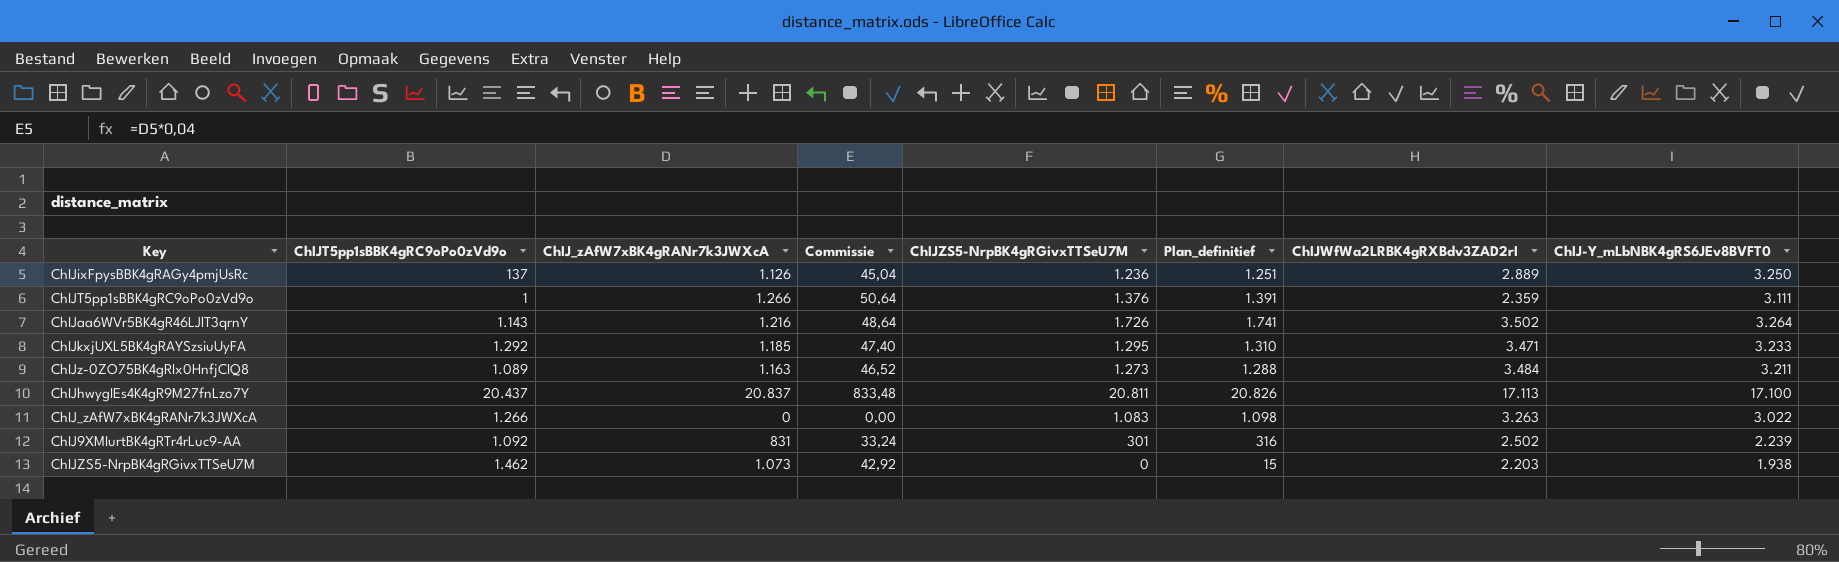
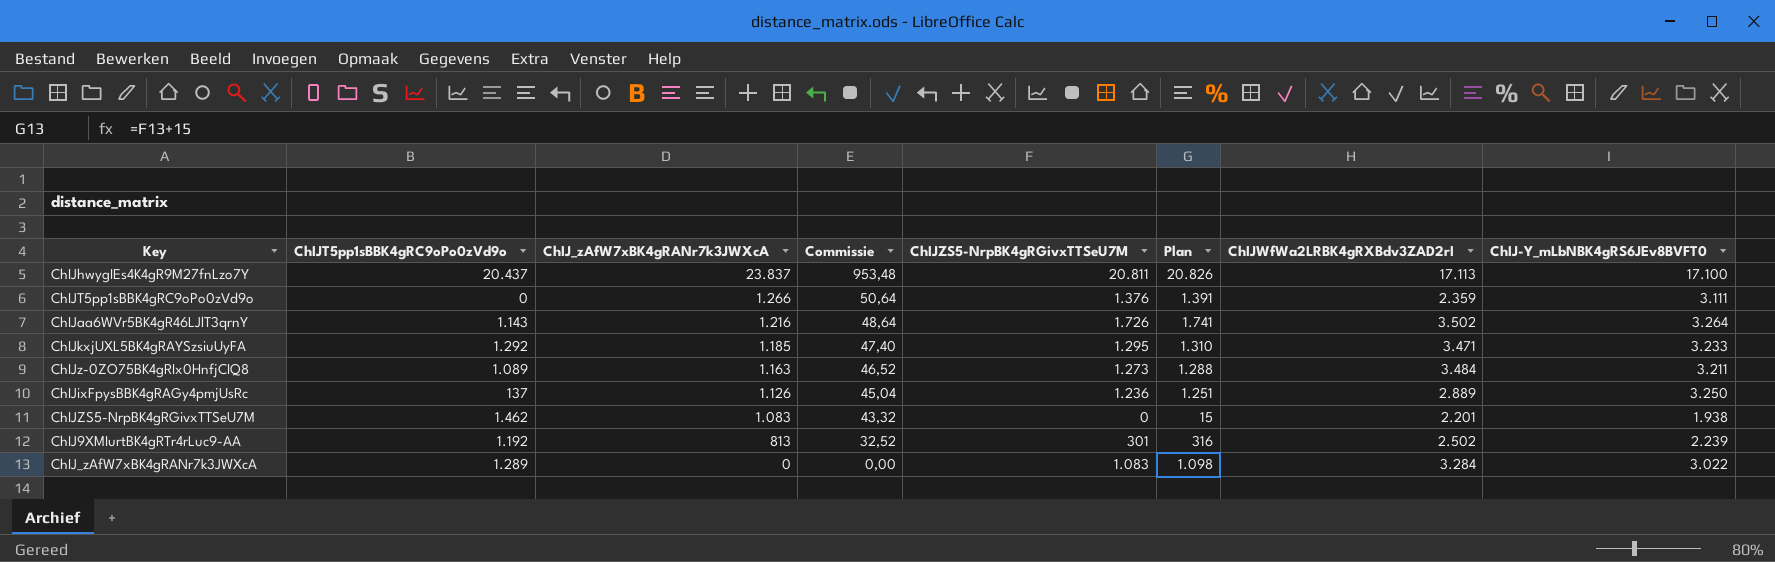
row order: none -> ChIJ_zAfW7xBK4gRANr7k3JWXcA descending
column name: Plan_definitief -> Plan
ChIJhwygIEs4K4gR9M27fnLzo7Y | ChIJ_zAfW7xBK4gRANr7k3JWXcA: 20.837 -> 23.837
ChIJhwygIEs4K4gR9M27fnLzo7Y | Commissie: 833,48 -> 953,48
ChIJT5pp1sBBK4gRC9oPo0zVd9o | ChIJT5pp1sBBK4gRC9oPo0zVd9o: 1 -> 0
ChIJZS5-NrpBK4gRGivxTTSeU7M | ChIJ_zAfW7xBK4gRANr7k3JWXcA: 1.073 -> 1.083
ChIJZS5-NrpBK4gRGivxTTSeU7M | Commissie: 42,92 -> 43,32
ChIJZS5-NrpBK4gRGivxTTSeU7M | ChIJWfWa2LRBK4gRXBdv3ZAD2rI: 2.203 -> 2.201
ChIJ9XMIurtBK4gRTr4rLuc9-AA | ChIJT5pp1sBBK4gRC9oPo0zVd9o: 1.092 -> 1.192
ChIJ9XMIurtBK4gRTr4rLuc9-AA | ChIJ_zAfW7xBK4gRANr7k3JWXcA: 831 -> 813
ChIJ9XMIurtBK4gRTr4rLuc9-AA | Commissie: 33,24 -> 32,52
ChIJ_zAfW7xBK4gRANr7k3JWXcA | ChIJT5pp1sBBK4gRC9oPo0zVd9o: 1.266 -> 1.289
ChIJ_zAfW7xBK4gRANr7k3JWXcA | ChIJWfWa2LRBK4gRXBdv3ZAD2rI: 3.263 -> 3.284

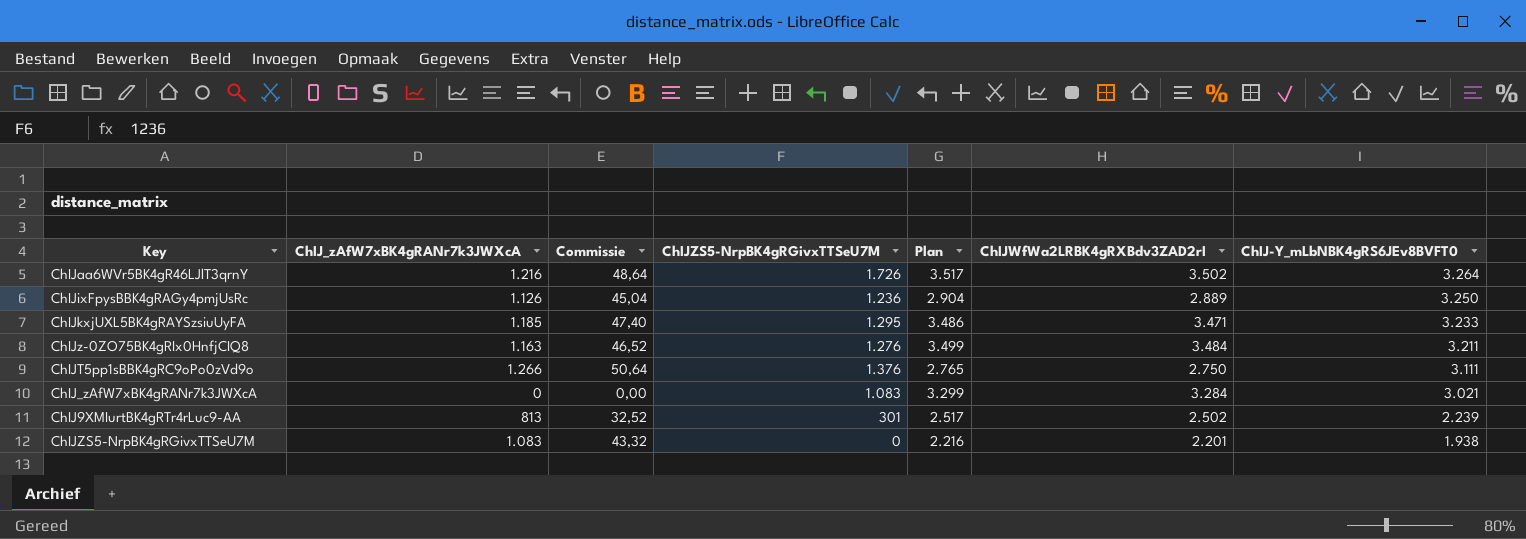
row order: ChIJ_zAfW7xBK4gRANr7k3JWXcA descending -> ChIJ-Y_mLbNBK4gRS6JEv8BVFT0 descending
column ChIJT5pp1sBBK4gRC9oPo0zVd9o | position: 2 -> none
column Plan | formula: [ChIJZS5-NrpBK4gRGivxTTSeU7M] + 15 -> [ChIJWfWa2LRBK4gRXBdv3ZAD2rI] + 15
row ChIJhwygIEs4K4gR9M27fnLzo7Y: 20.437 | 23.837 | 953,48 | 20.811 | 20.826 | 17.113 | 17.100 -> none
ChIJz-0ZO75BK4gRIx0HnfjCIQ8 | ChIJZS5-NrpBK4gRGivxTTSeU7M: 1.273 -> 1.276
ChIJT5pp1sBBK4gRC9oPo0zVd9o | ChIJWfWa2LRBK4gRXBdv3ZAD2rI: 2.359 -> 2.750
ChIJ_zAfW7xBK4gRANr7k3JWXcA | ChIJ-Y_mLbNBK4gRS6JEv8BVFT0: 3.022 -> 3.021

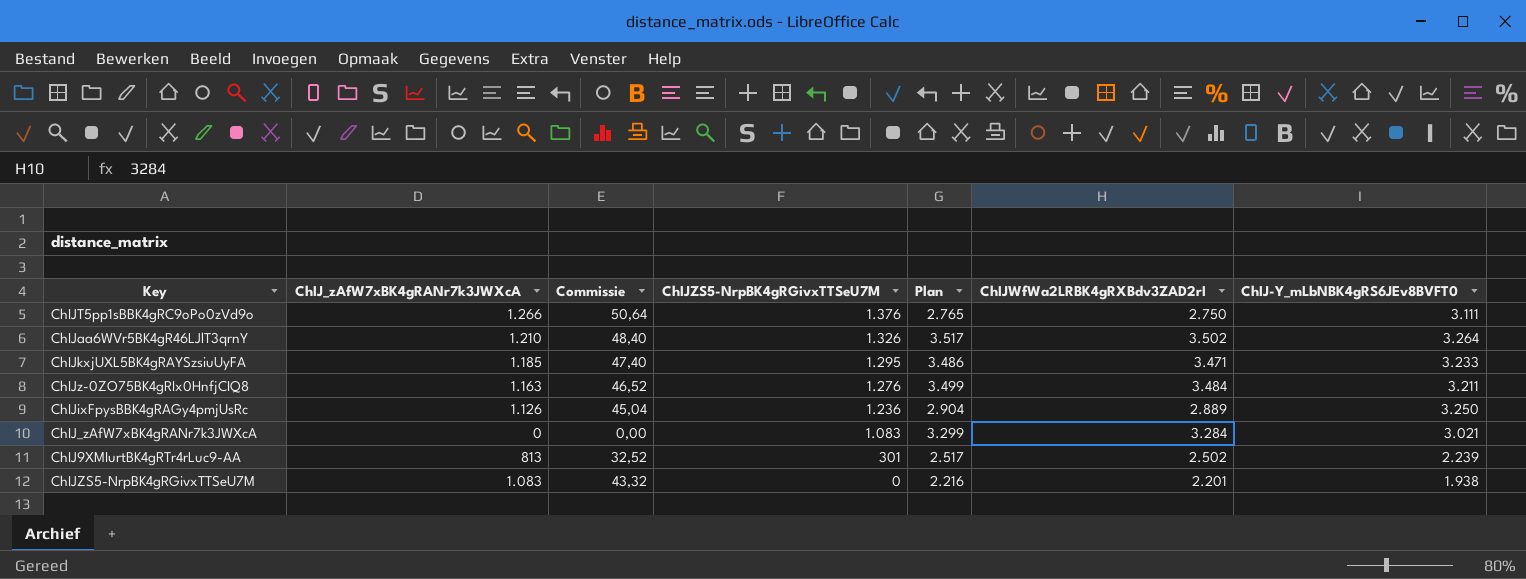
row order: ChIJ-Y_mLbNBK4gRS6JEv8BVFT0 descending -> ChIJZS5-NrpBK4gRGivxTTSeU7M descending
ChIJaa6WVr5BK4gR46LJlT3qrnY | ChIJ_zAfW7xBK4gRANr7k3JWXcA: 1.216 -> 1.210
ChIJaa6WVr5BK4gR46LJlT3qrnY | Commissie: 48,64 -> 48,40
ChIJaa6WVr5BK4gR46LJlT3qrnY | ChIJZS5-NrpBK4gRGivxTTSeU7M: 1.726 -> 1.326

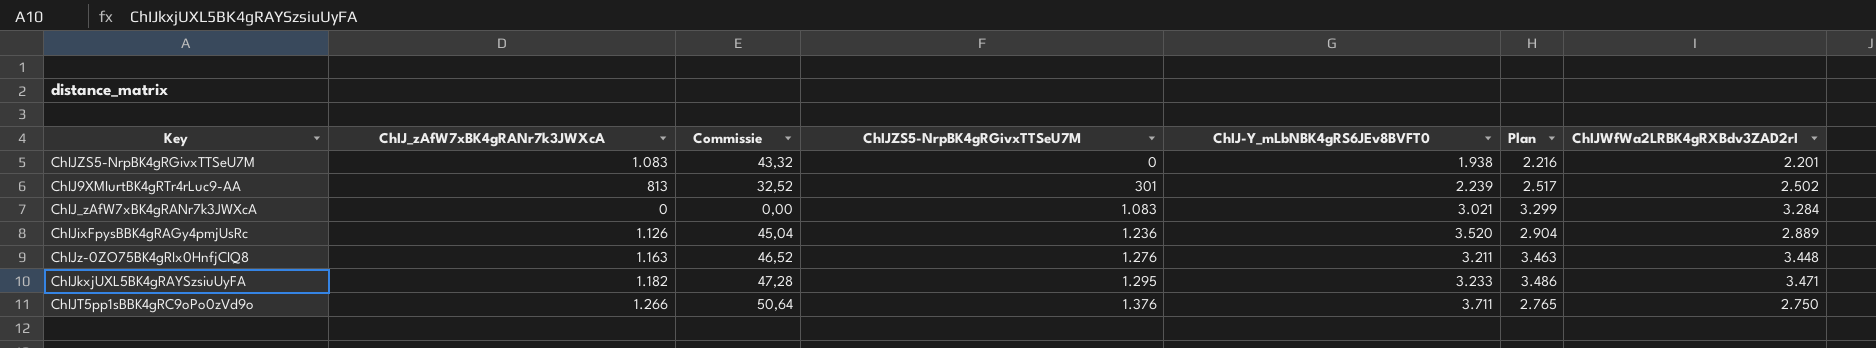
row order: ChIJZS5-NrpBK4gRGivxTTSeU7M descending -> ChIJZS5-NrpBK4gRGivxTTSeU7M ascending
column ChIJ-Y_mLbNBK4gRS6JEv8BVFT0 | position: 7 -> 5
row ChIJaa6WVr5BK4gR46LJlT3qrnY: 1.210 | 48,40 | 1.326 | 3.517 | 3.502 | 3.264 -> none
ChIJixFpysBBK4gRAGy4pmjUsRc | ChIJ-Y_mLbNBK4gRS6JEv8BVFT0: 3.250 -> 3.520
ChIJz-0ZO75BK4gRIx0HnfjCIQ8 | Plan: 3.499 -> 3.463
ChIJz-0ZO75BK4gRIx0HnfjCIQ8 | ChIJWfWa2LRBK4gRXBdv3ZAD2rI: 3.484 -> 3.448
ChIJkxjUXL5BK4gRAYSzsiuUyFA | ChIJ_zAfW7xBK4gRANr7k3JWXcA: 1.185 -> 1.182
ChIJkxjUXL5BK4gRAYSzsiuUyFA | Commissie: 47,40 -> 47,28
ChIJT5pp1sBBK4gRC9oPo0zVd9o | ChIJ-Y_mLbNBK4gRS6JEv8BVFT0: 3.111 -> 3.711

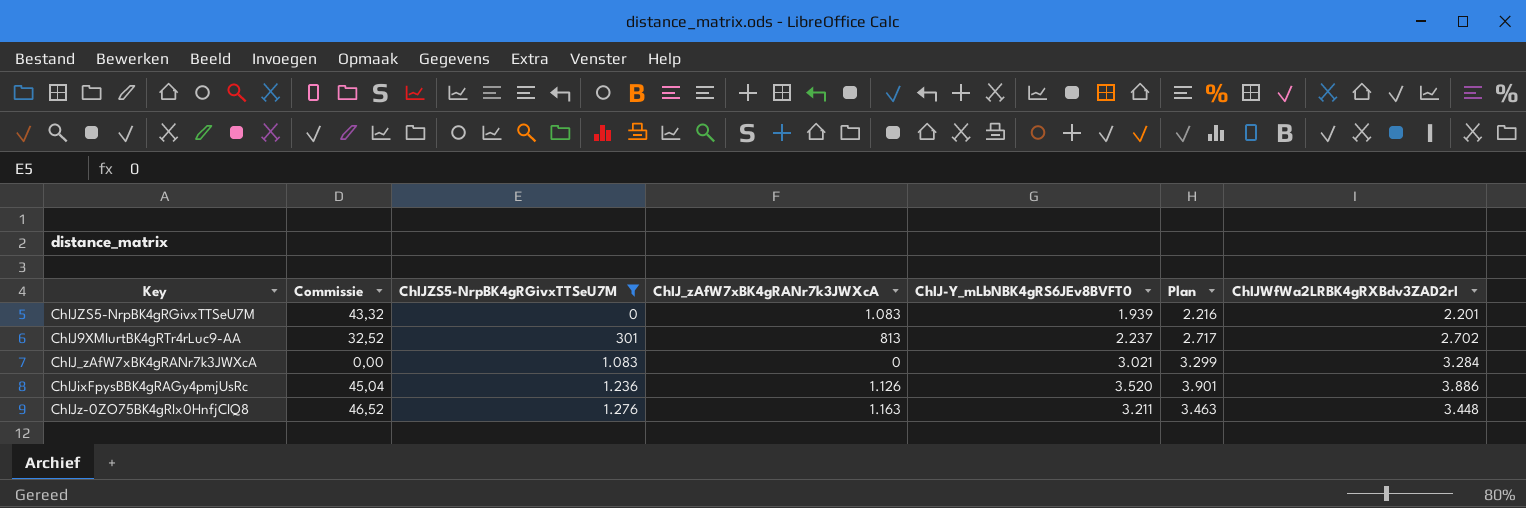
filter: none -> ChIJZS5-NrpBK4gRGivxTTSeU7M <= 1.276
column ChIJ_zAfW7xBK4gRANr7k3JWXcA | position: 2 -> 4
ChIJZS5-NrpBK4gRGivxTTSeU7M | ChIJ-Y_mLbNBK4gRS6JEv8BVFT0: 1.938 -> 1.939
ChIJ9XMIurtBK4gRTr4rLuc9-AA | ChIJ-Y_mLbNBK4gRS6JEv8BVFT0: 2.239 -> 2.237
ChIJ9XMIurtBK4gRTr4rLuc9-AA | Plan: 2.517 -> 2.717
ChIJ9XMIurtBK4gRTr4rLuc9-AA | ChIJWfWa2LRBK4gRXBdv3ZAD2rI: 2.502 -> 2.702
ChIJixFpysBBK4gRAGy4pmjUsRc | Plan: 2.904 -> 3.901
ChIJixFpysBBK4gRAGy4pmjUsRc | ChIJWfWa2LRBK4gRXBdv3ZAD2rI: 2.889 -> 3.886

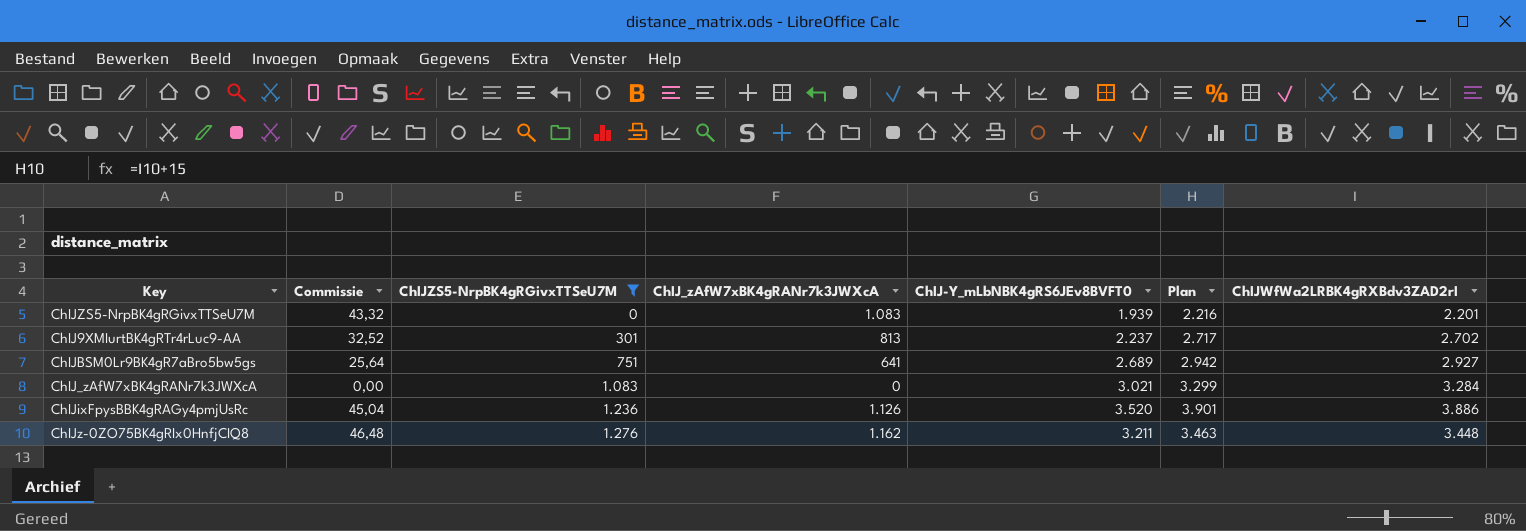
row ChIJBSM0Lr9BK4gR7aBro5bw5gs: none -> 25,64 | 751 | 641 | 2.689 | 2.942 | 2.927
ChIJz-0ZO75BK4gRIx0HnfjCIQ8 | Commissie: 46,52 -> 46,48
ChIJz-0ZO75BK4gRIx0HnfjCIQ8 | ChIJ_zAfW7xBK4gRANr7k3JWXcA: 1.163 -> 1.162

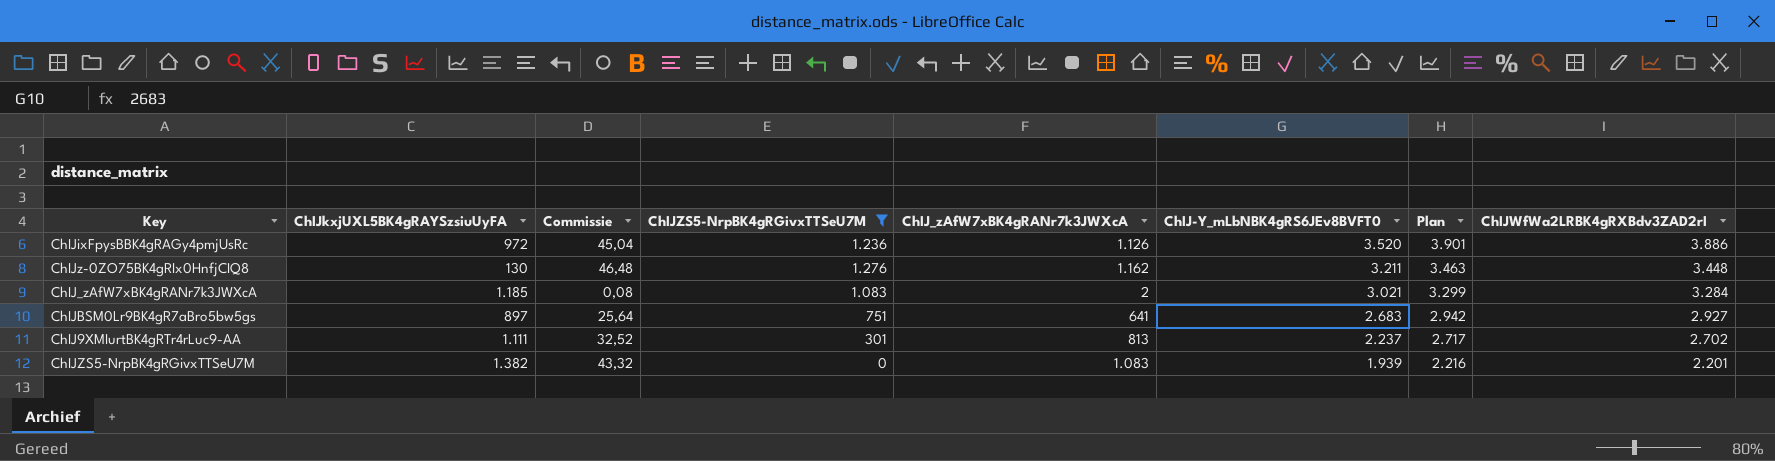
row order: ChIJZS5-NrpBK4gRGivxTTSeU7M ascending -> ChIJ-Y_mLbNBK4gRS6JEv8BVFT0 descending
column ChIJkxjUXL5BK4gRAYSzsiuUyFA | position: none -> 2
ChIJ_zAfW7xBK4gRANr7k3JWXcA | Commissie: 0,00 -> 0,08
ChIJ_zAfW7xBK4gRANr7k3JWXcA | ChIJ_zAfW7xBK4gRANr7k3JWXcA: 0 -> 2
ChIJBSM0Lr9BK4gR7aBro5bw5gs | ChIJ-Y_mLbNBK4gRS6JEv8BVFT0: 2.689 -> 2.683

